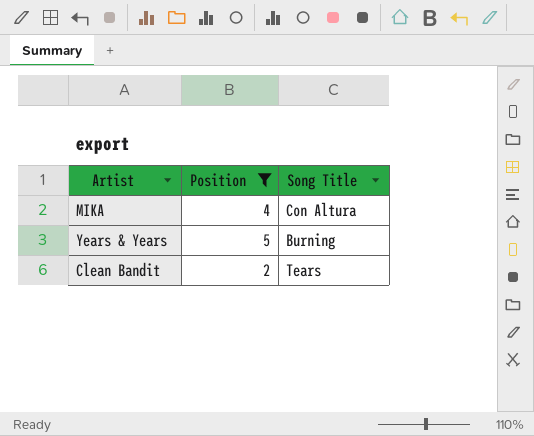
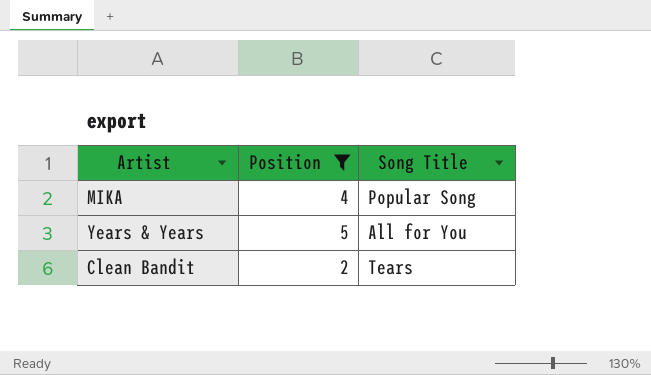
MIKA | Song Title: Con Altura -> Popular Song
Years & Years | Song Title: Burning -> All for You

